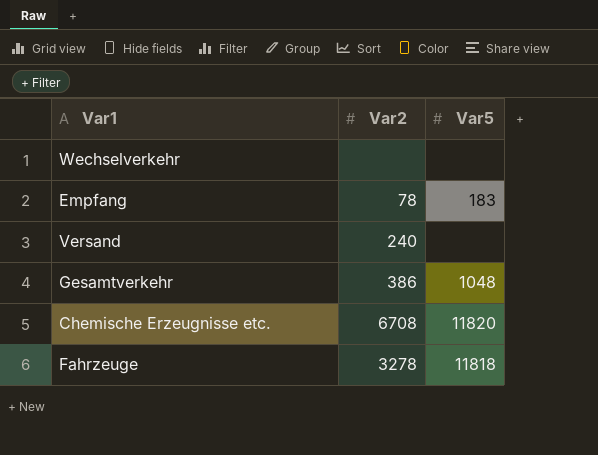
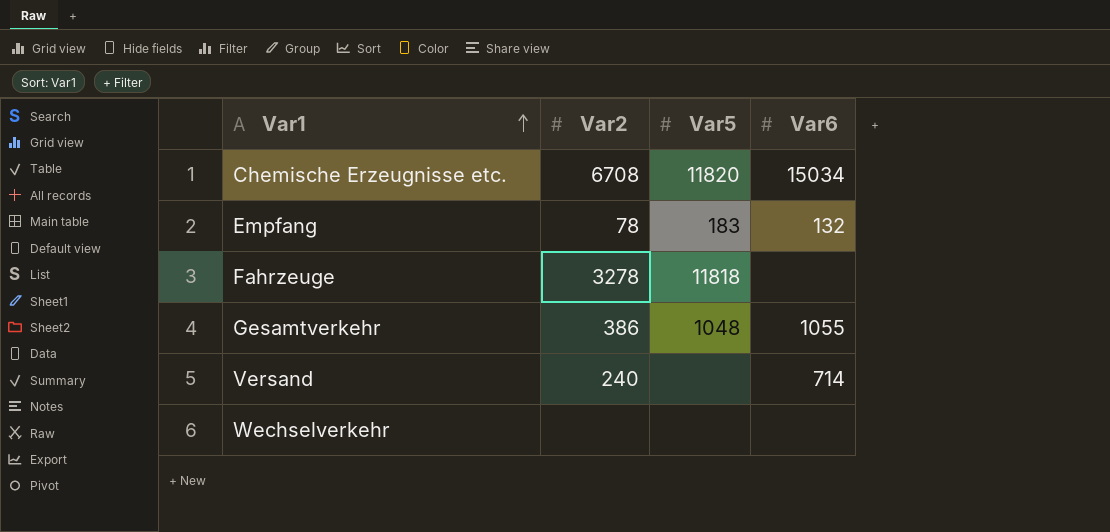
row order: none -> Var1 ascending
column Var6 | position: none -> 4

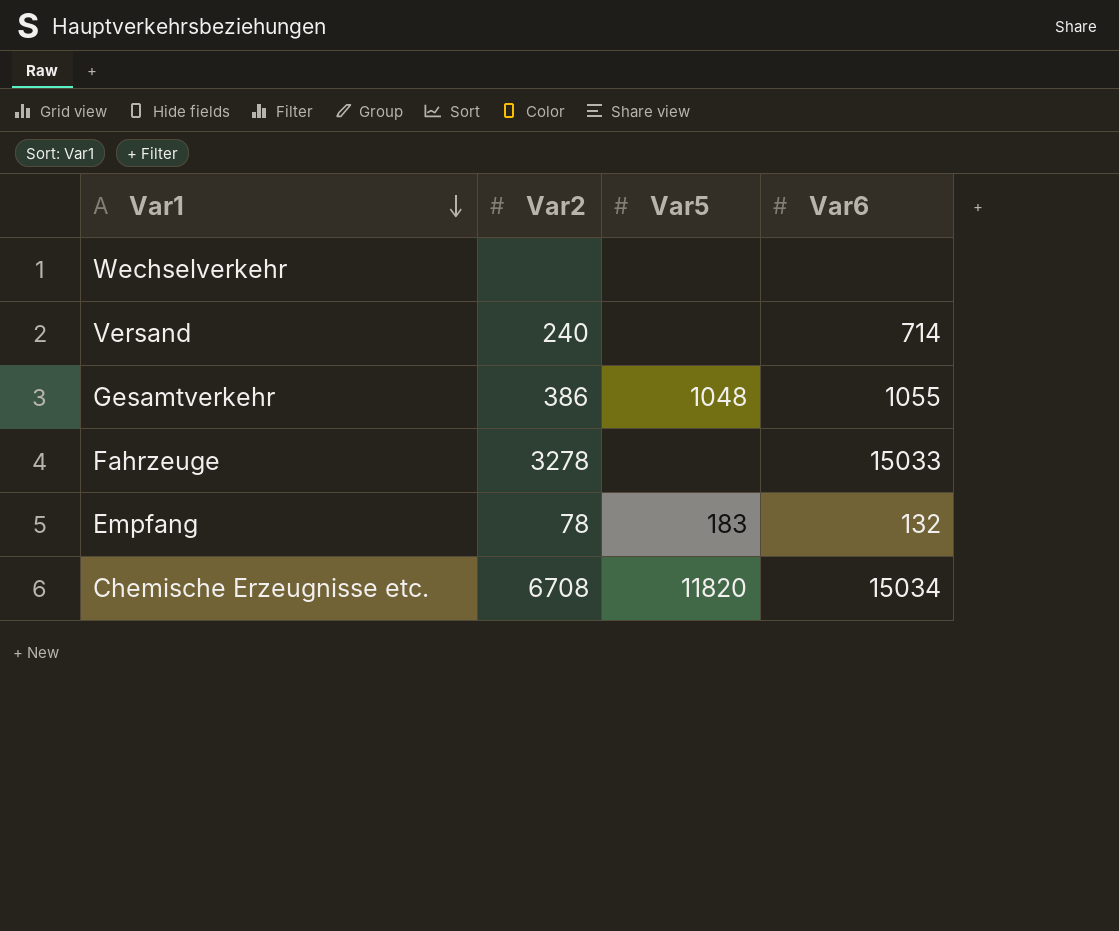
row order: Var1 ascending -> Var1 descending
Fahrzeuge | Var5: 11818 -> none
Fahrzeuge | Var6: none -> 15033

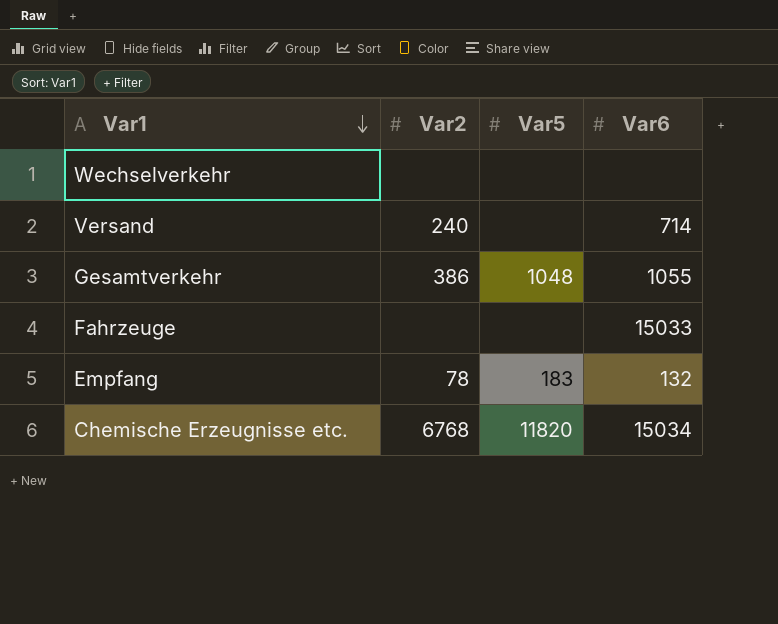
Fahrzeuge | Var2: 3278 -> none
Chemische Erzeugnisse etc. | Var2: 6708 -> 6768

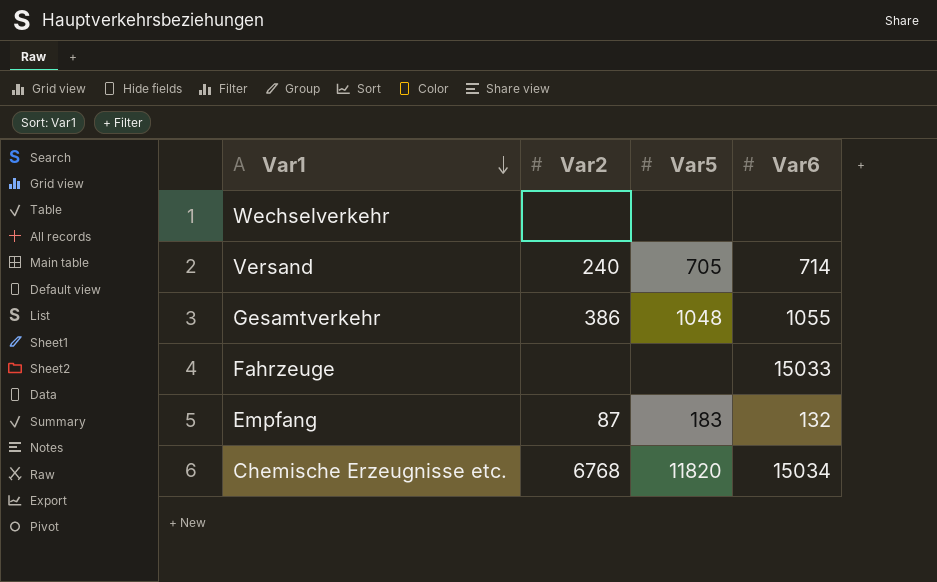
Versand | Var5: none -> 705
Empfang | Var2: 78 -> 87

